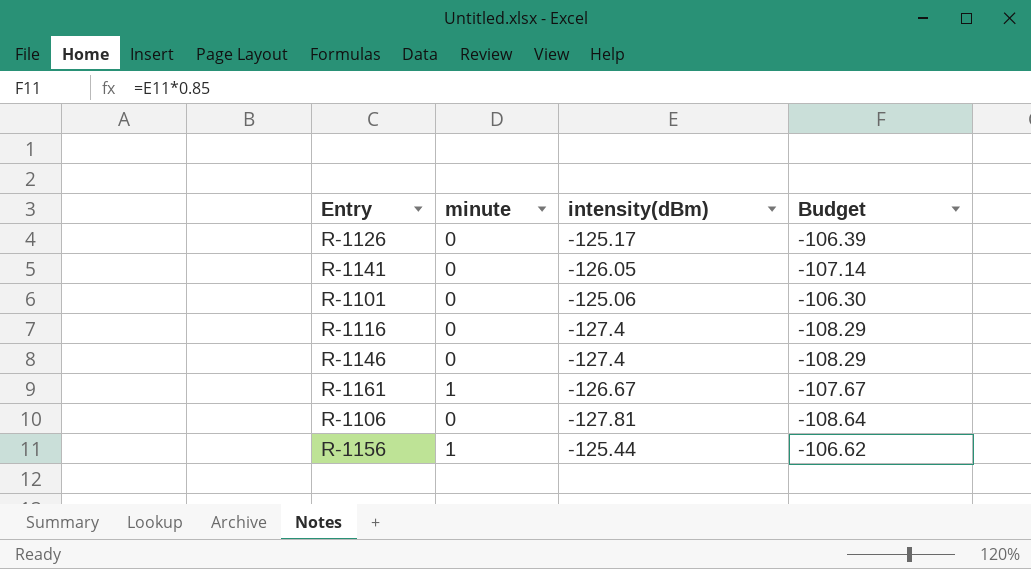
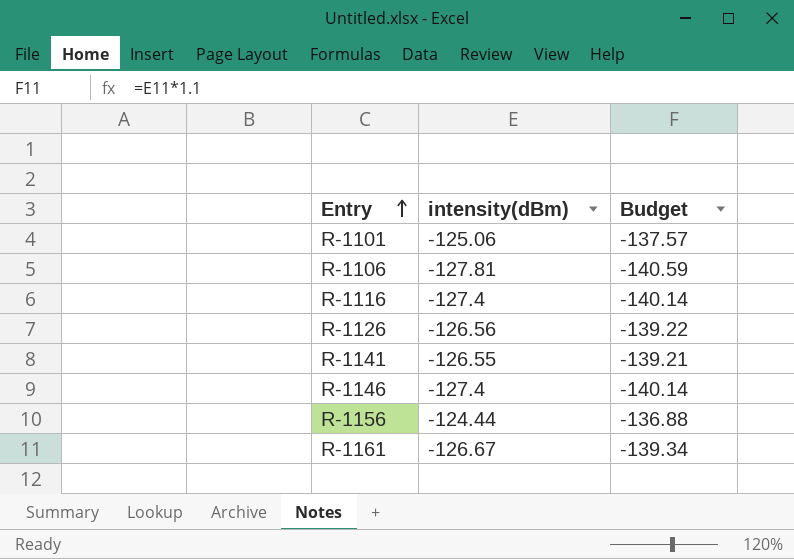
row order: none -> Entry ascending
column minute | position: 2 -> none
column Budget | formula: [intensity(dBm)] * 0.85 -> [intensity(dBm)] * 1.1
R-1126 | intensity(dBm): -125.17 -> -126.56
R-1141 | intensity(dBm): -126.05 -> -126.55
R-1156 | intensity(dBm): -125.44 -> -124.44

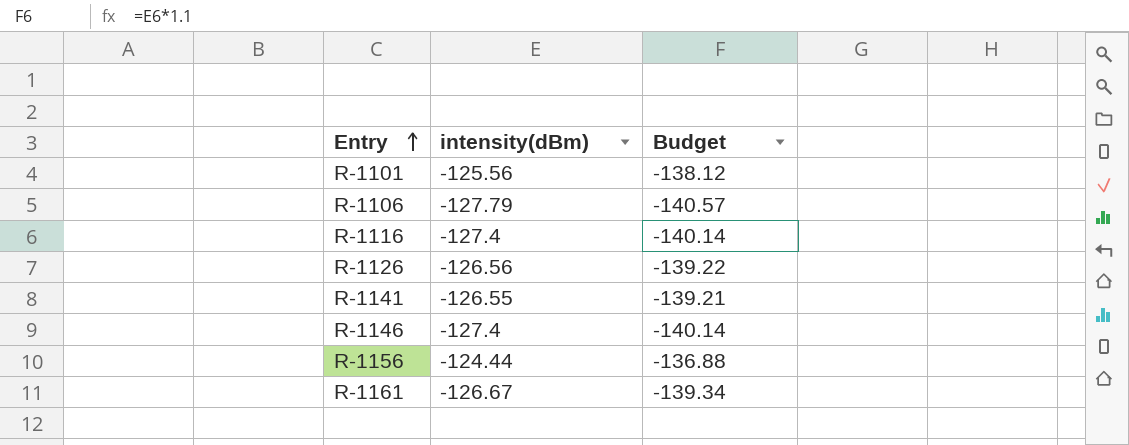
R-1101 | intensity(dBm): -125.06 -> -125.56
R-1101 | Budget: -137.57 -> -138.12
R-1106 | intensity(dBm): -127.81 -> -127.79
R-1106 | Budget: -140.59 -> -140.57

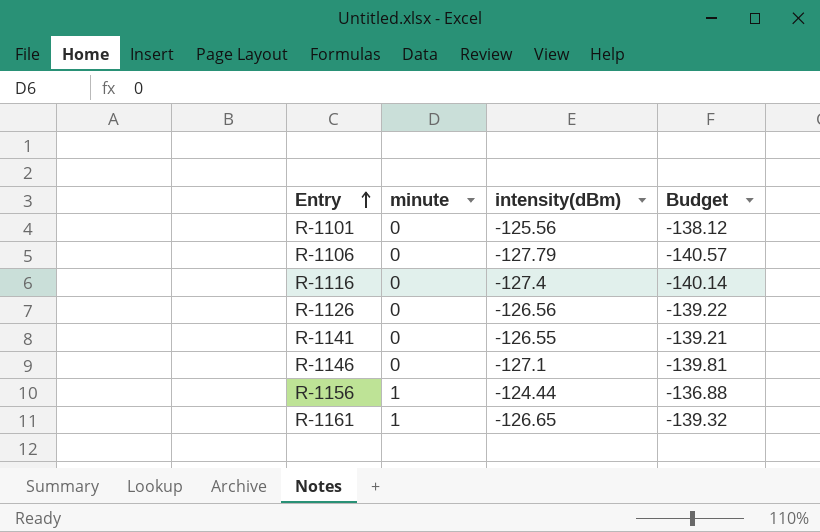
column minute | position: none -> 2
R-1146 | intensity(dBm): -127.4 -> -127.1
R-1146 | Budget: -140.14 -> -139.81
R-1161 | intensity(dBm): -126.67 -> -126.65
R-1161 | Budget: -139.34 -> -139.32

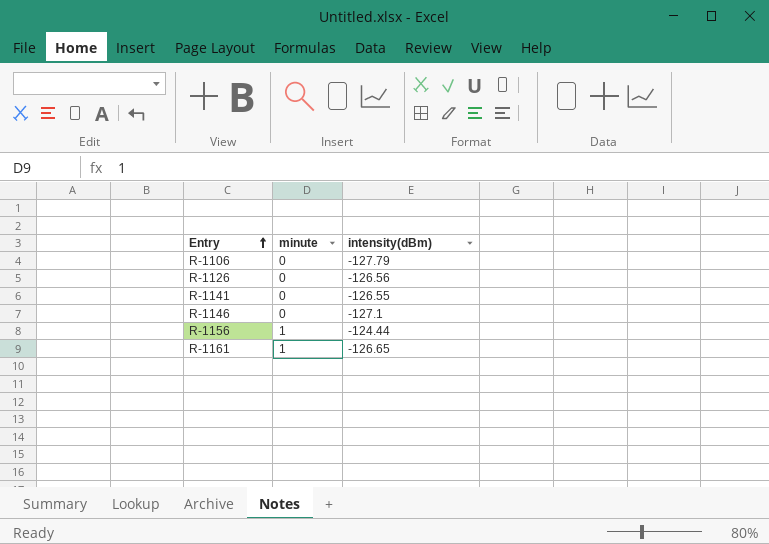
column Budget | formula: [intensity(dBm)] * 1.1 -> none
row R-1101: 0 | -125.56 | -138.12 -> none
row R-1116: 0 | -127.4 | -140.14 -> none

